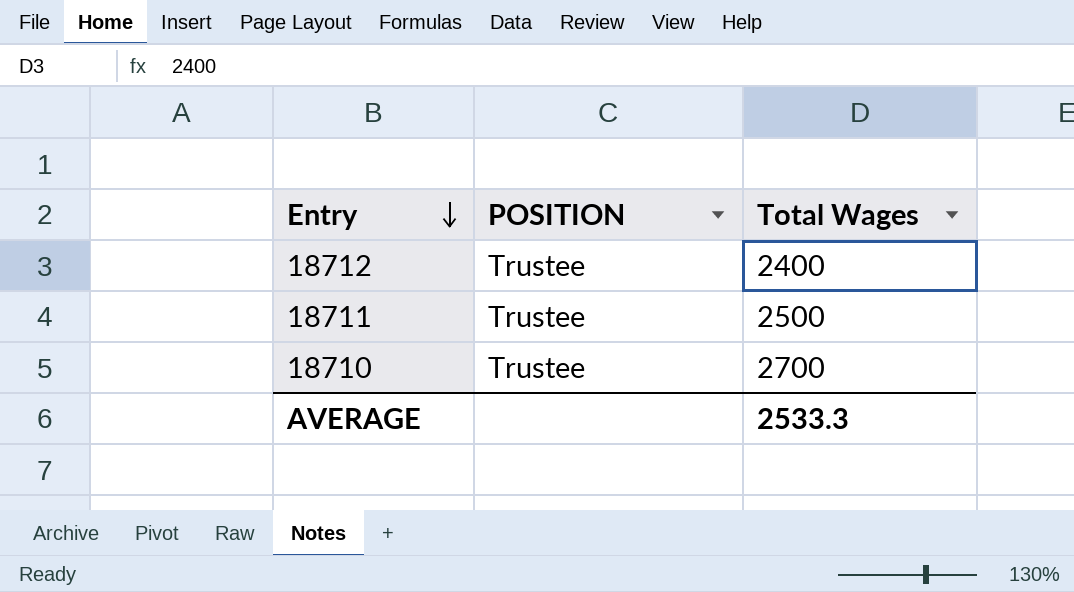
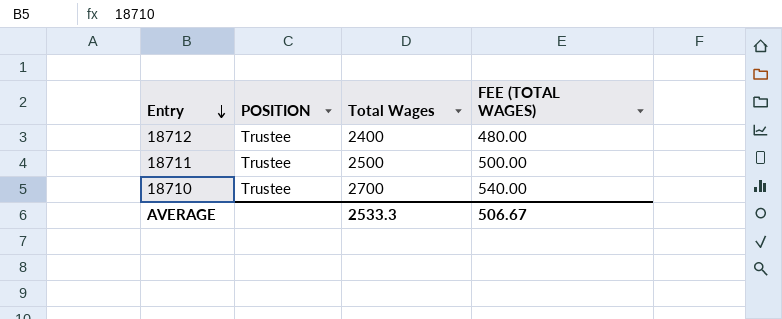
column FEE (TOTAL WAGES) | formula: none -> [Total Wages] * 0.2

